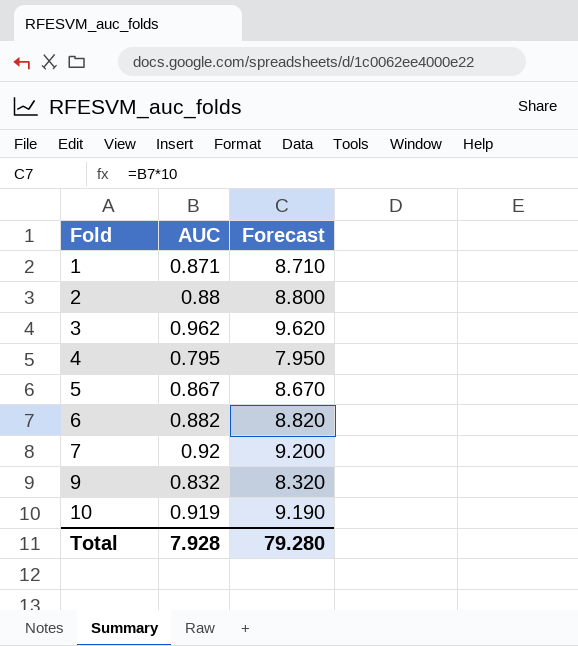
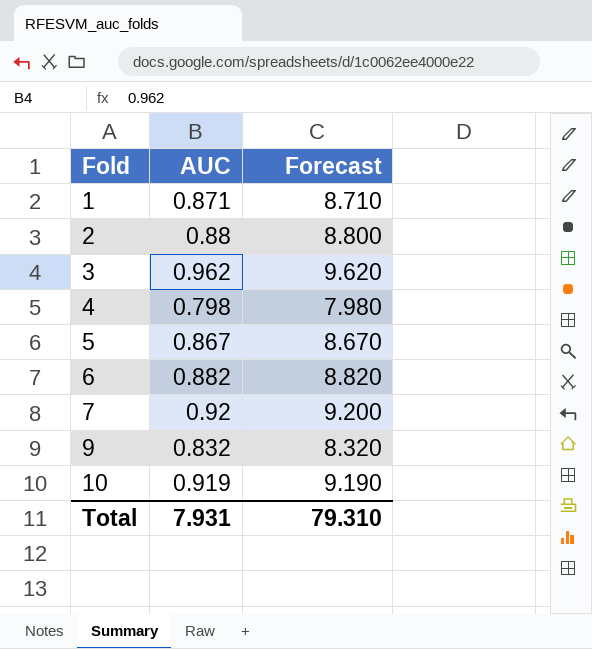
4 | AUC: 0.795 -> 0.798
4 | Forecast: 7.950 -> 7.980
Total | AUC: 7.928 -> 7.931
Total | Forecast: 79.280 -> 79.310

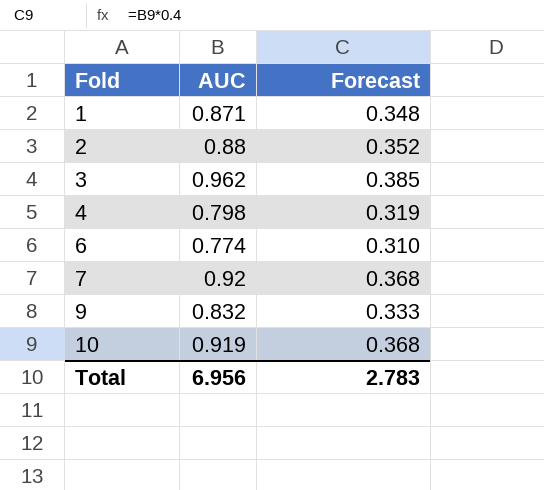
column Forecast | formula: [AUC] * 10 -> [AUC] * 0.4
row 5: 0.867 | 8.670 -> none
6 | AUC: 0.882 -> 0.774
Total | AUC: 7.931 -> 6.956
Total | Forecast: 79.310 -> 2.783

